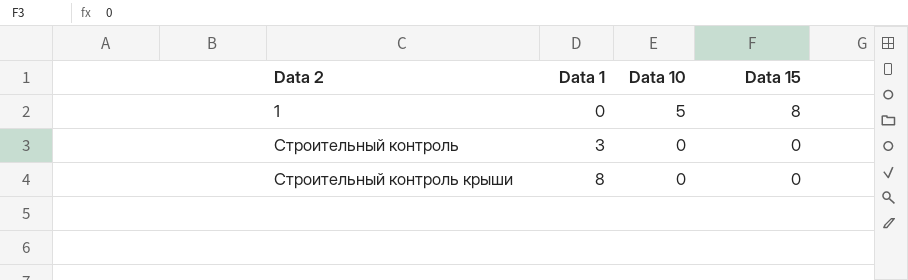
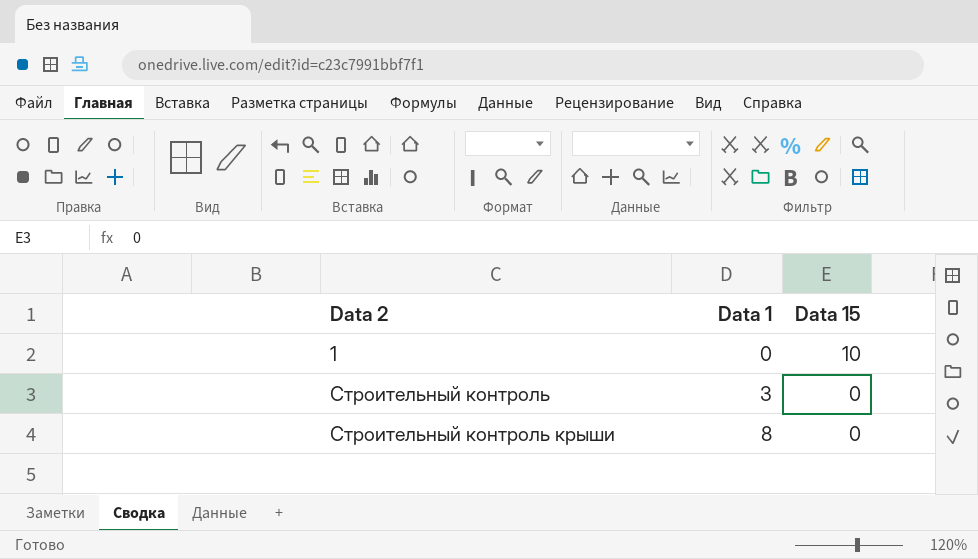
column Data 10 | position: 3 -> none
1 | Data 15: 8 -> 10

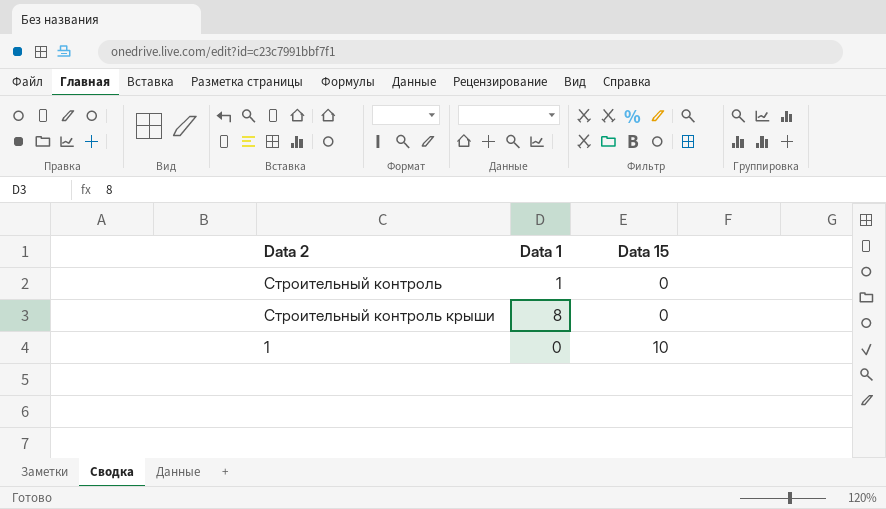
row order: Data 2 ascending -> Data 15 ascending
Строительный контроль | Data 1: 3 -> 1

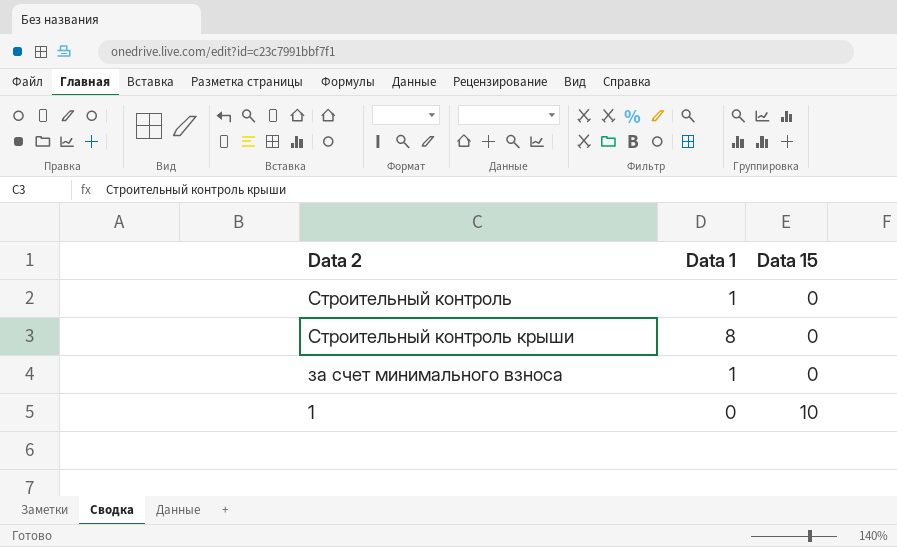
row за счет минимального взноса: none -> 1 | 0

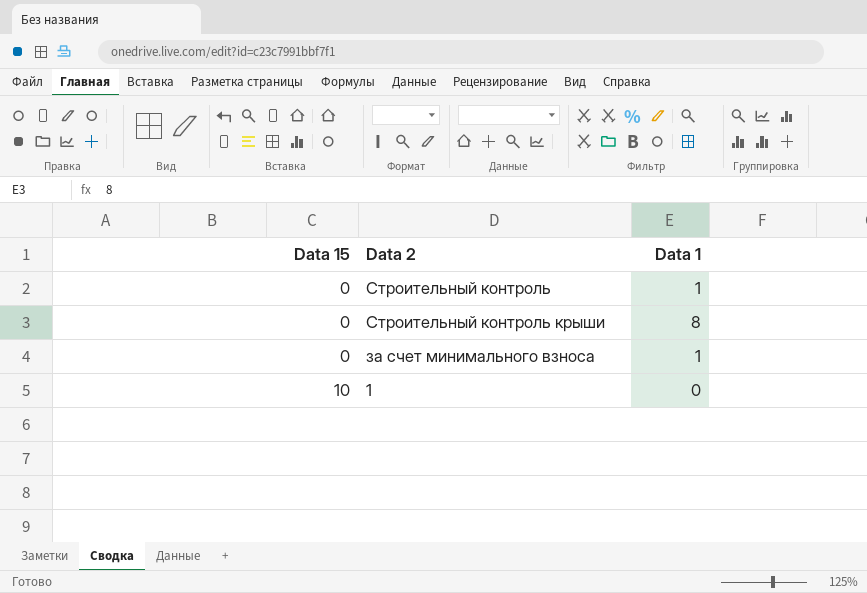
column Data 15 | position: 3 -> 1

